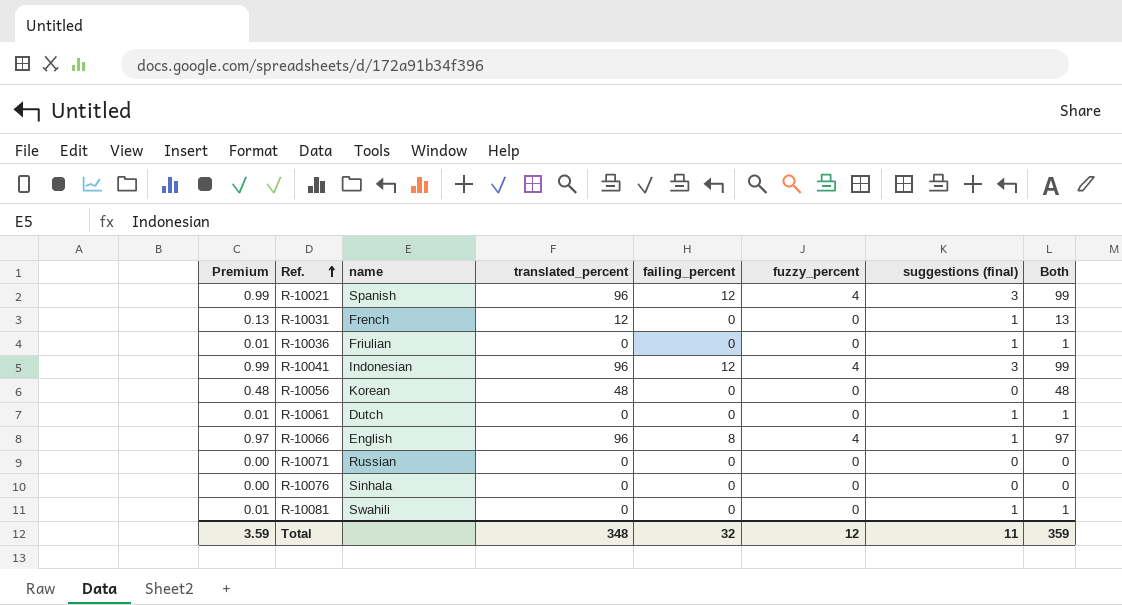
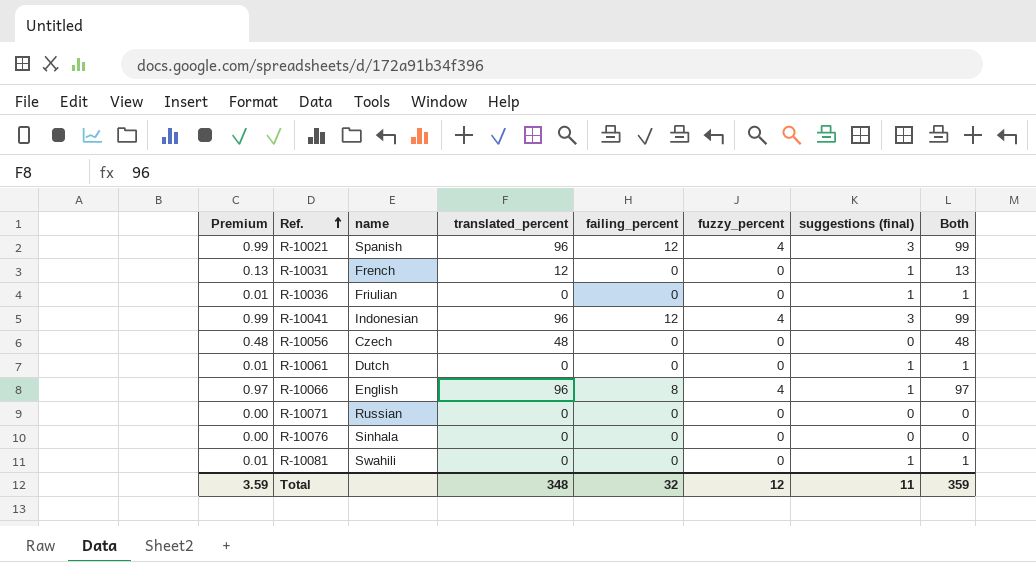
R-10056 | name: Korean -> Czech

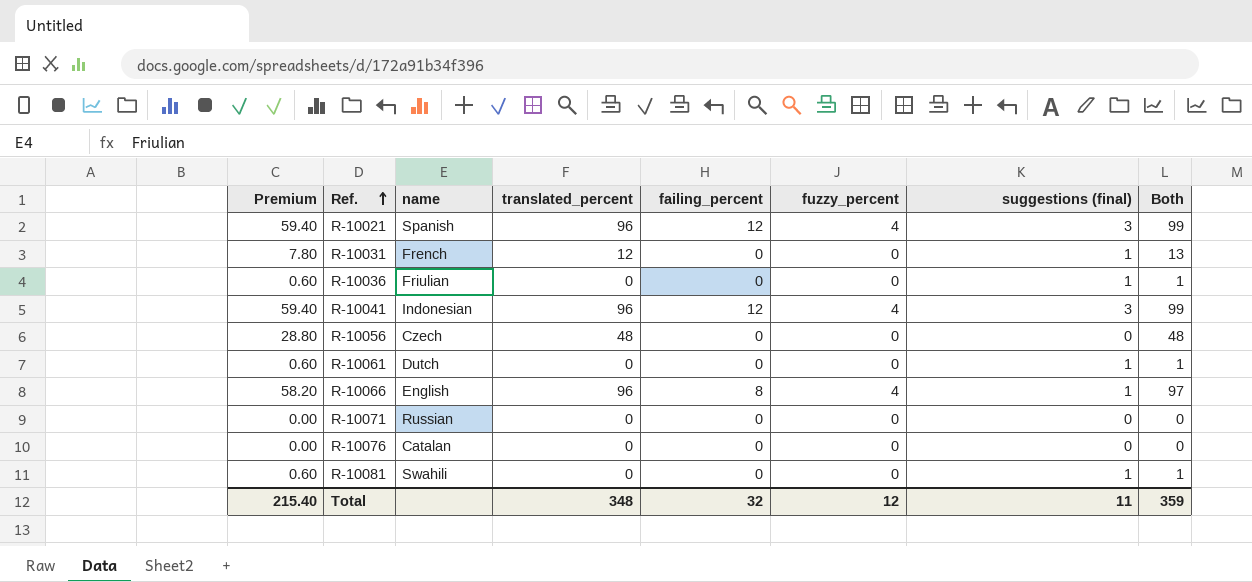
column Premium | formula: [Both] * 0.01 -> [Both] * 0.6
R-10076 | name: Sinhala -> Catalan
Total | Premium: 3.59 -> 215.40

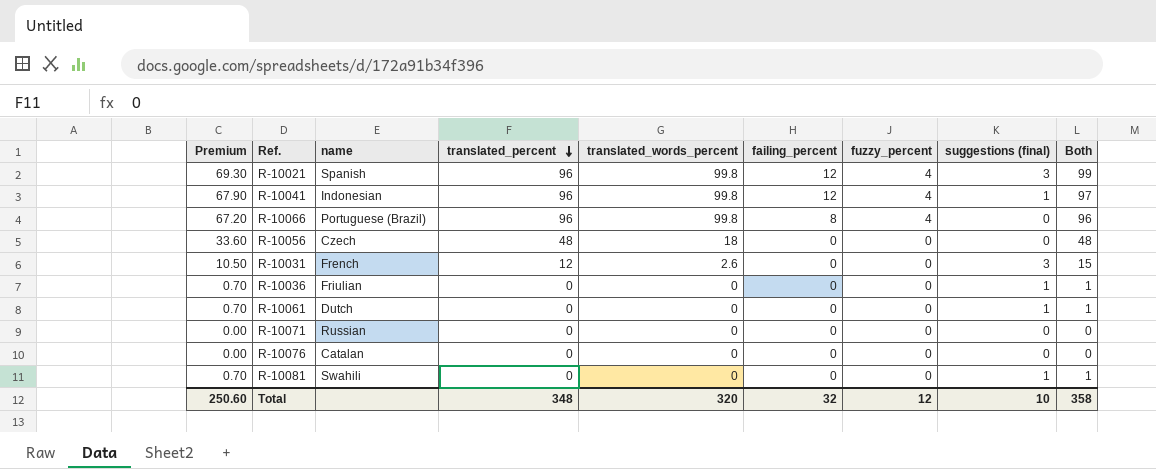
row order: Ref. ascending -> translated_percent descending
column Premium | formula: [Both] * 0.6 -> [Both] * 0.7
column translated_words_percent | position: none -> 5
R-10041 | suggestions (final): 3 -> 1
R-10041 | Both: 99 -> 97
R-10066 | name: English -> Portuguese (Brazil)
R-10066 | suggestions (final): 1 -> 0
R-10066 | Both: 97 -> 96
R-10031 | suggestions (final): 1 -> 3
R-10031 | Both: 13 -> 15
Total | Premium: 215.40 -> 250.60
Total | suggestions (final): 11 -> 10
Total | Both: 359 -> 358

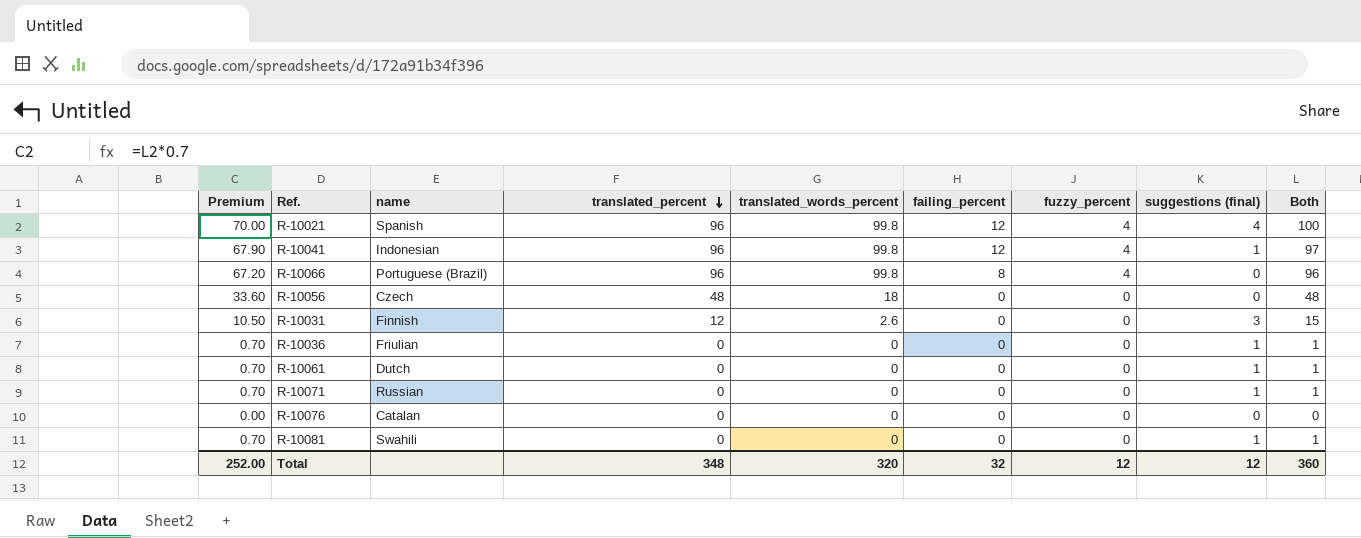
R-10021 | Premium: 69.30 -> 70.00
R-10021 | suggestions (final): 3 -> 4
R-10021 | Both: 99 -> 100
R-10031 | name: French -> Finnish
R-10071 | Premium: 0.00 -> 0.70
R-10071 | suggestions (final): 0 -> 1
R-10071 | Both: 0 -> 1
Total | Premium: 250.60 -> 252.00
Total | suggestions (final): 10 -> 12
Total | Both: 358 -> 360

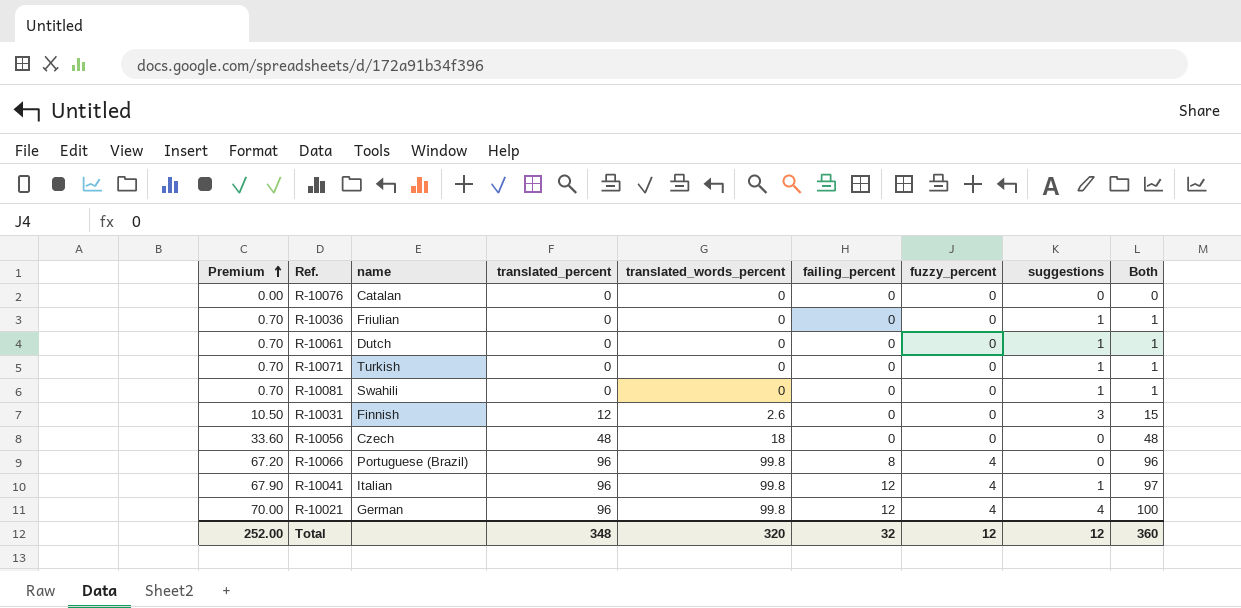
row order: translated_percent descending -> Premium ascending
column name: suggestions (final) -> suggestions
R-10071 | name: Russian -> Turkish
R-10041 | name: Indonesian -> Italian
R-10021 | name: Spanish -> German

